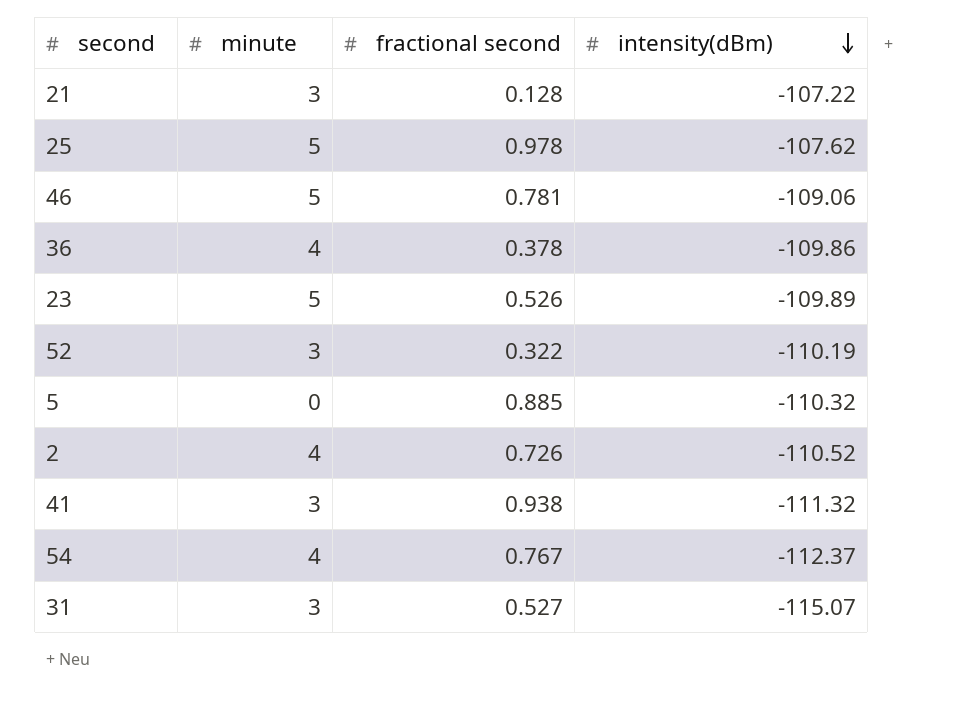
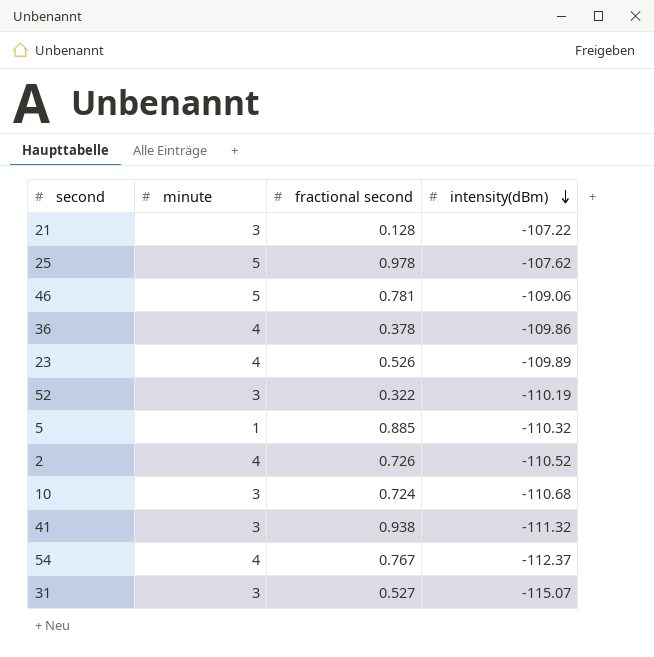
23 | minute: 5 -> 4
5 | minute: 0 -> 1
row 10: none -> 3 | 0.724 | -110.68

